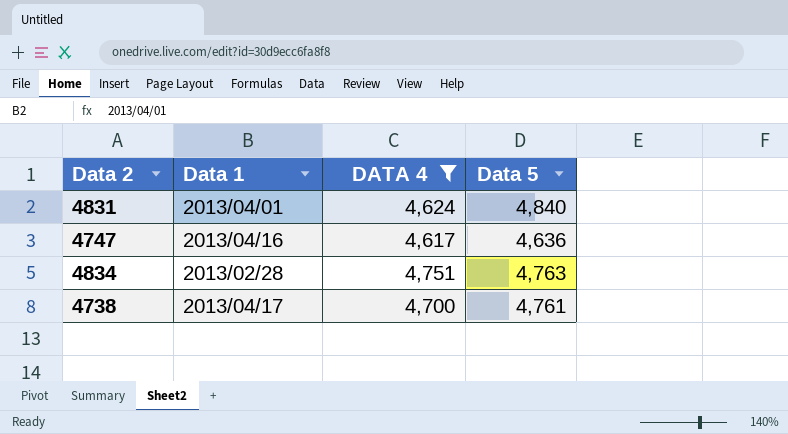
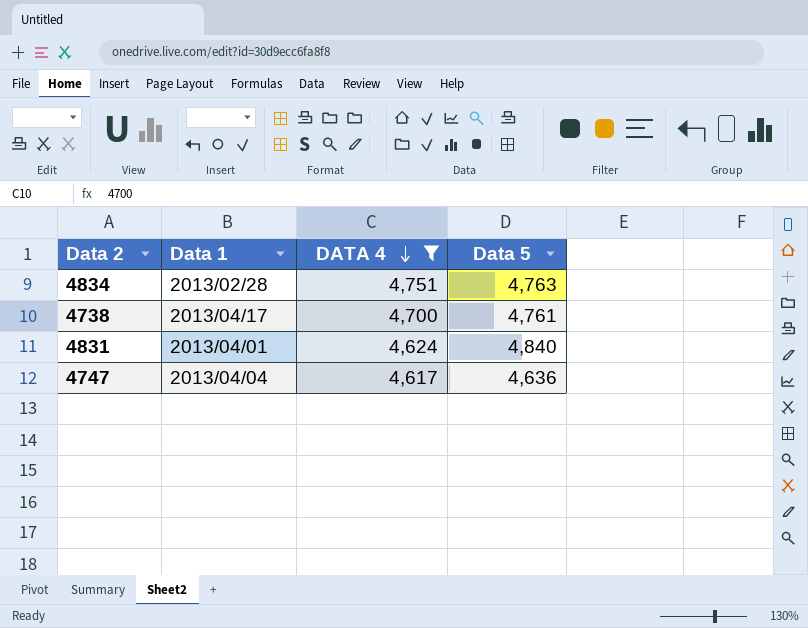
row order: none -> DATA 4 descending
4747 | Data 1: 2013/04/16 -> 2013/04/04

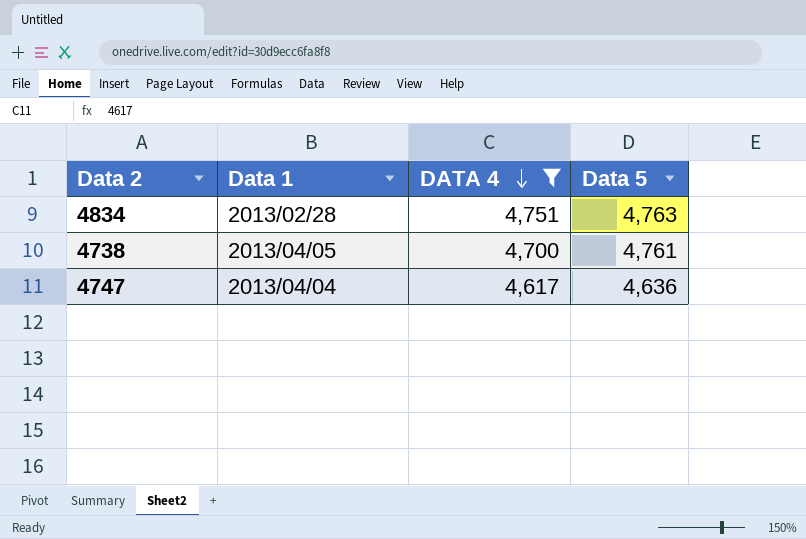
row 4831: 2013/04/01 | 4,624 | 4,840 -> none
4738 | Data 1: 2013/04/17 -> 2013/04/05

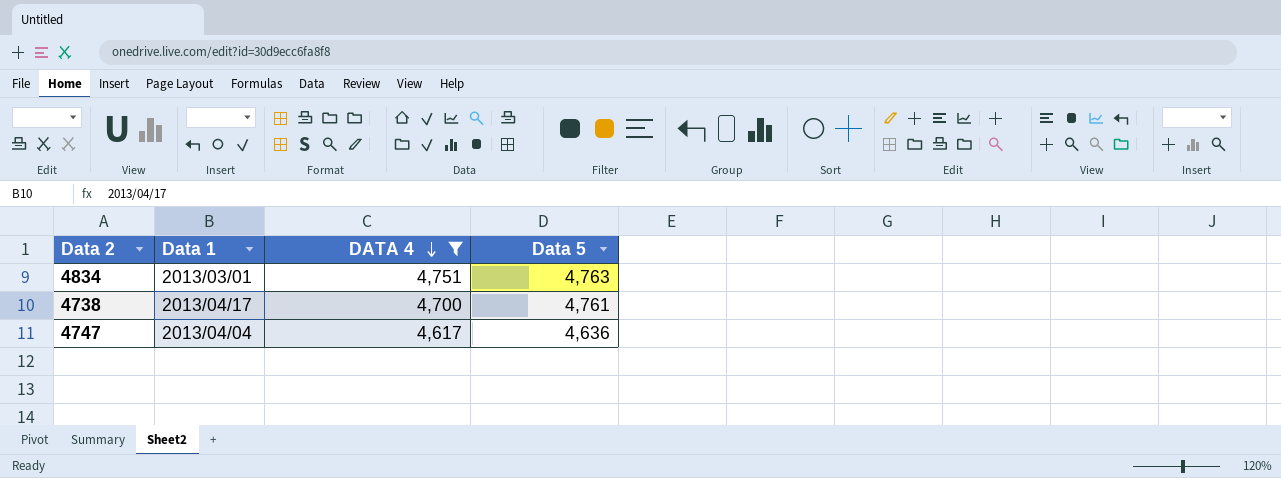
4834 | Data 1: 2013/02/28 -> 2013/03/01
4738 | Data 1: 2013/04/05 -> 2013/04/17

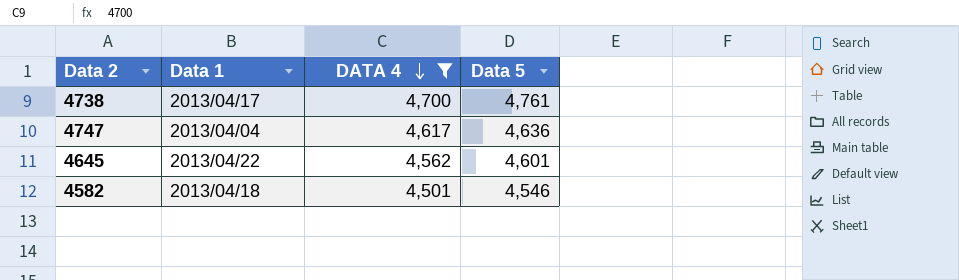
row 4834: 2013/03/01 | 4,751 | 4,763 -> none
row 4645: none -> 2013/04/22 | 4,562 | 4,601
row 4582: none -> 2013/04/18 | 4,501 | 4,546

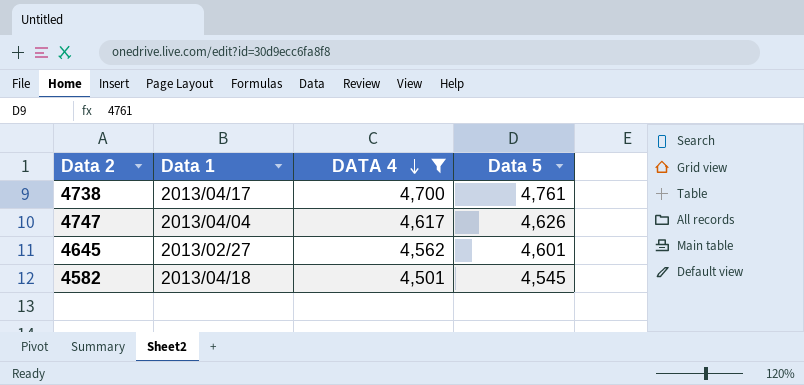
4747 | Data 5: 4,636 -> 4,626
4645 | Data 1: 2013/04/22 -> 2013/02/27
4582 | Data 5: 4,546 -> 4,545

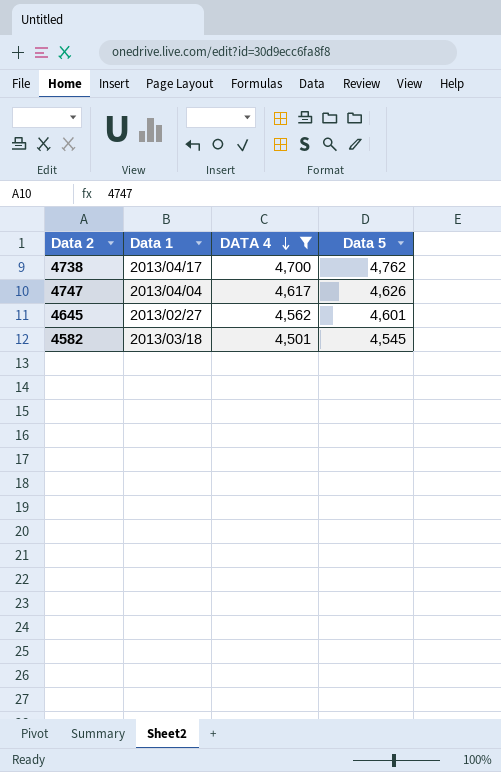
4738 | Data 5: 4,761 -> 4,762
4582 | Data 1: 2013/04/18 -> 2013/03/18

